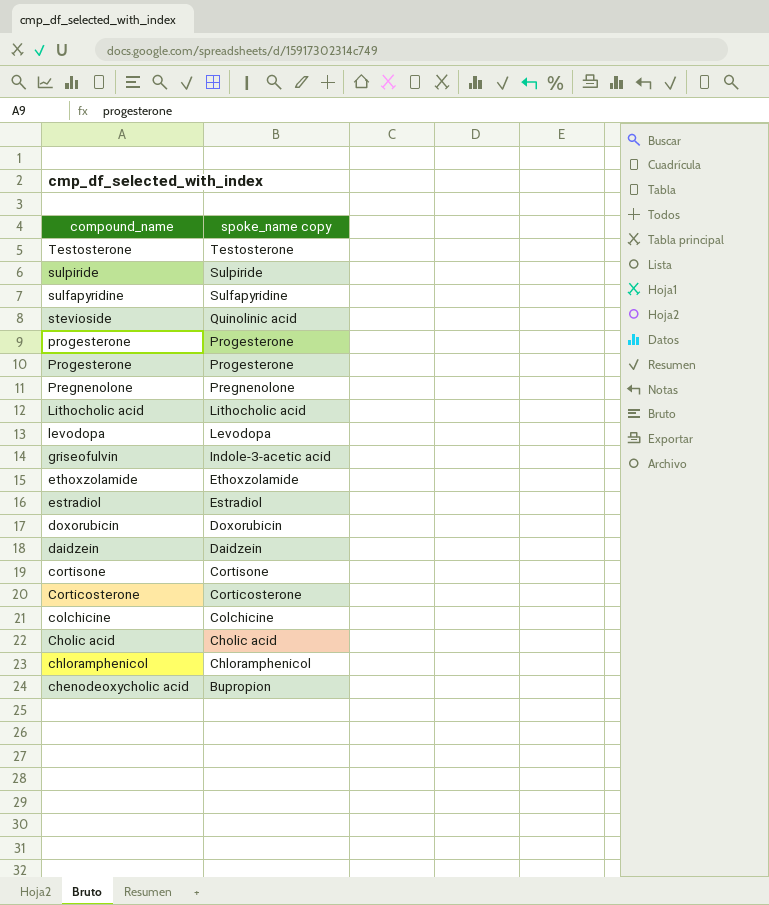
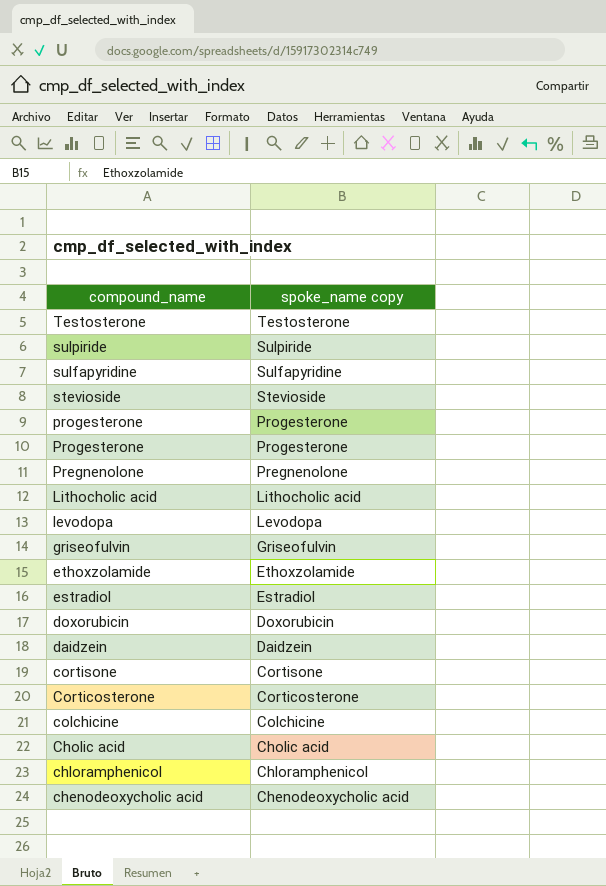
stevioside | spoke_name copy: Quinolinic acid -> Stevioside
griseofulvin | spoke_name copy: Indole-3-acetic acid -> Griseofulvin
chenodeoxycholic acid | spoke_name copy: Bupropion -> Chenodeoxycholic acid

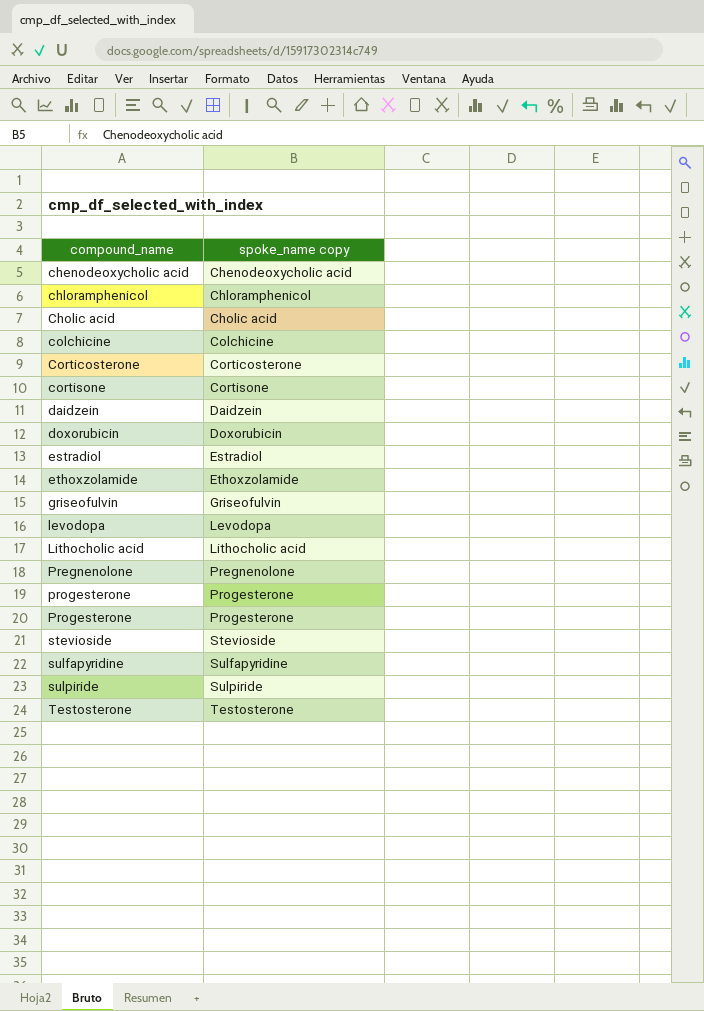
row order: compound_name descending -> compound_name ascending

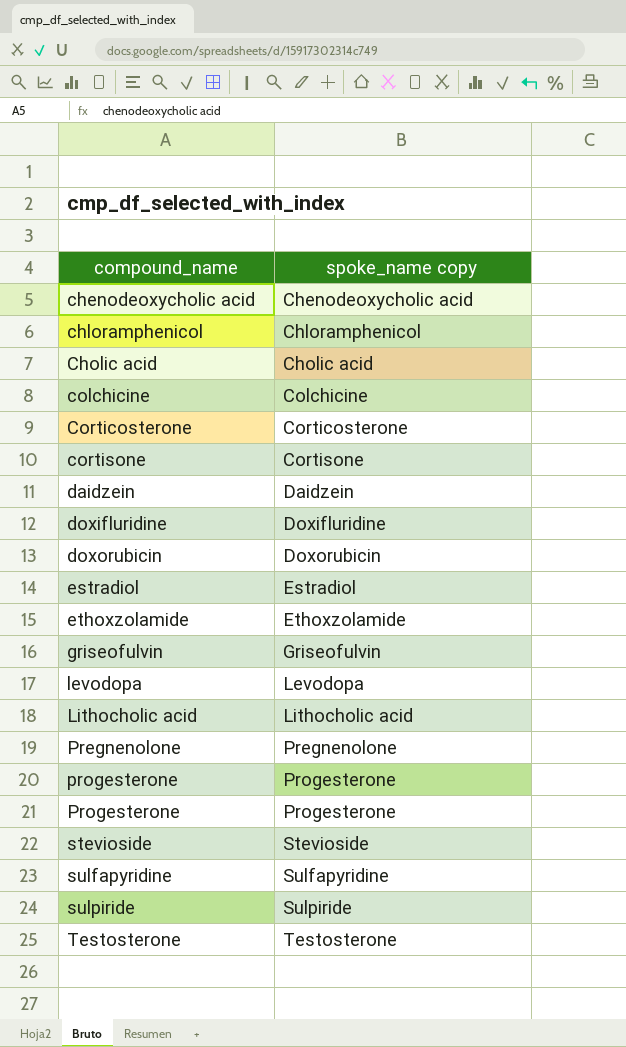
row doxifluridine: none -> Doxifluridine

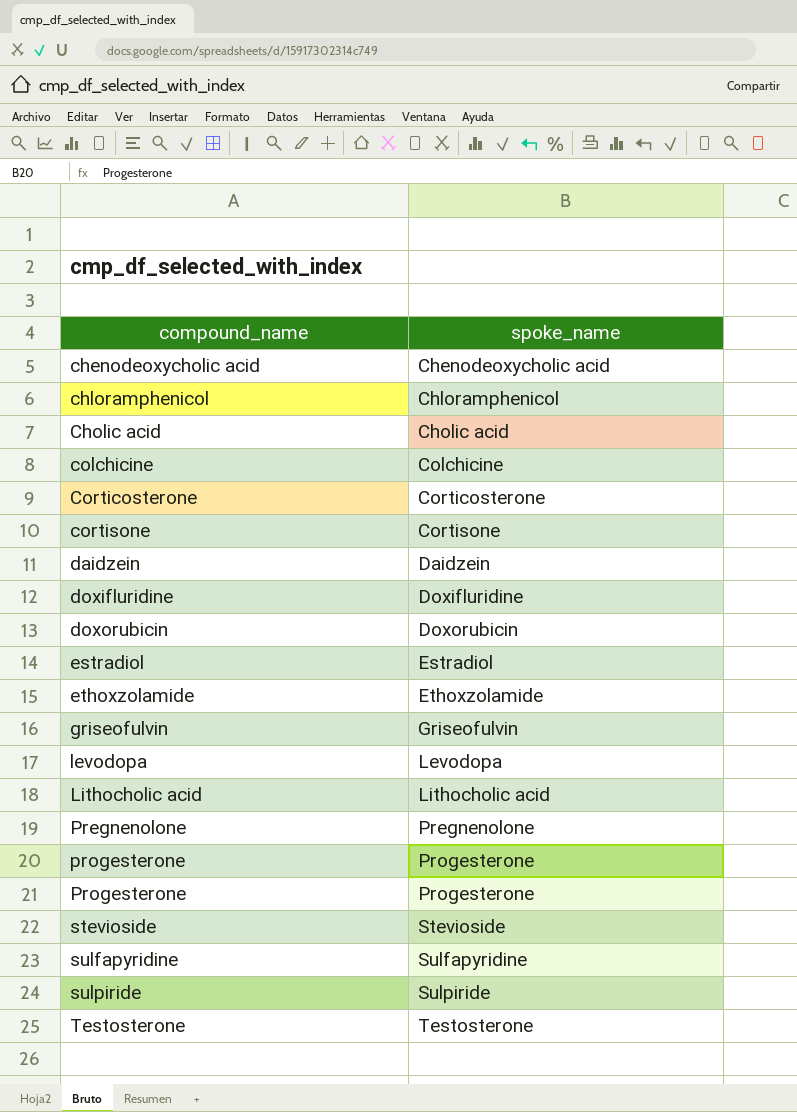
column name: spoke_name copy -> spoke_name

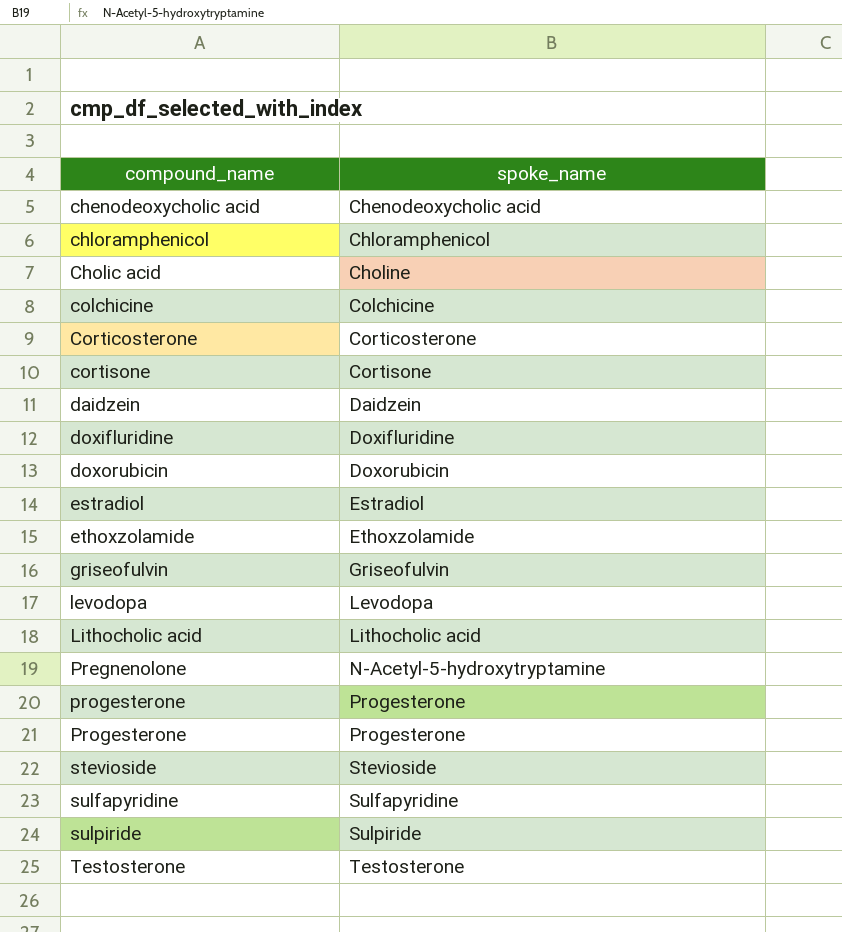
Cholic acid | spoke_name: Cholic acid -> Choline
Pregnenolone | spoke_name: Pregnenolone -> N-Acetyl-5-hydroxytryptamine

